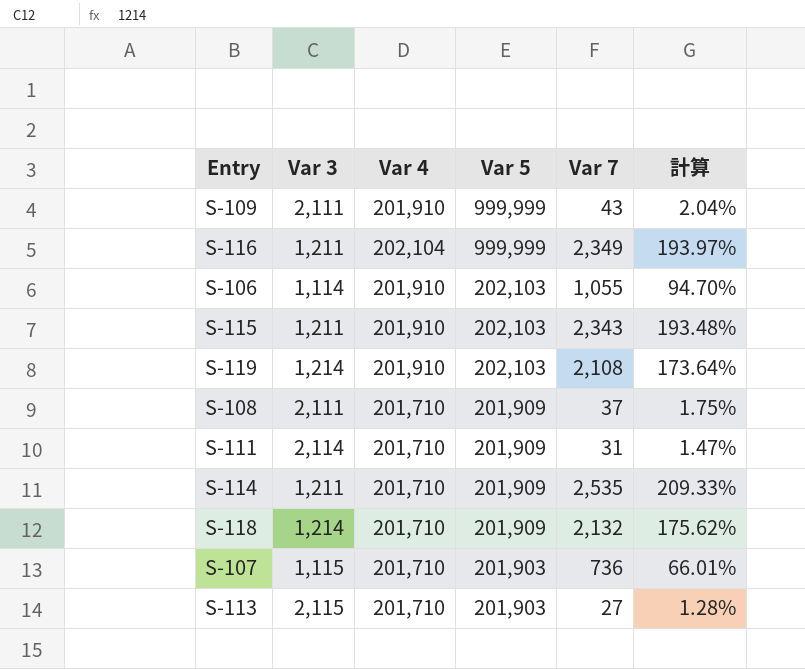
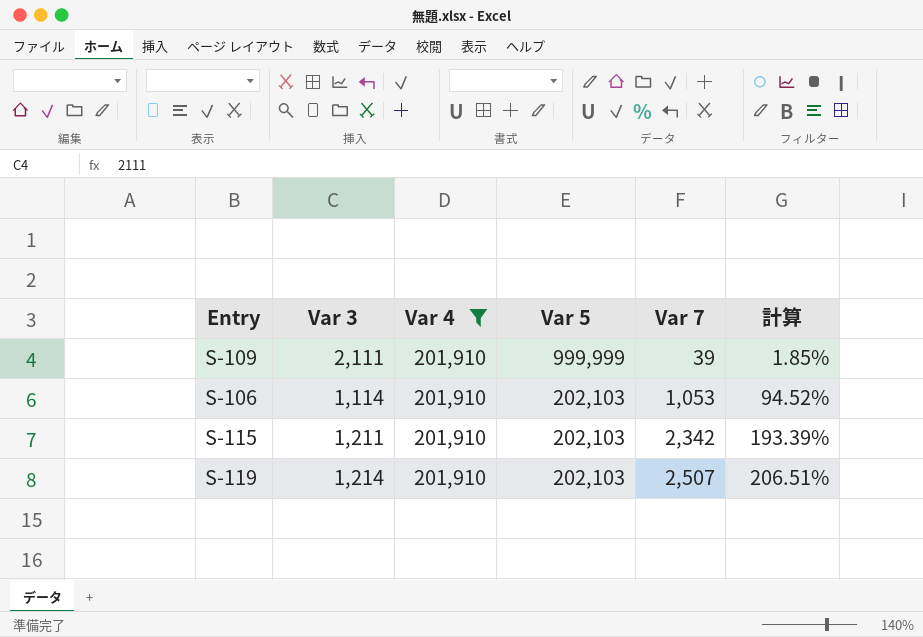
filter: none -> Var 4 = 201,910
S-109 | Var 7: 43 -> 39
S-109 | 計算: 2.04% -> 1.85%
S-106 | Var 7: 1,055 -> 1,053
S-106 | 計算: 94.70% -> 94.52%
S-115 | Var 7: 2,343 -> 2,342
S-115 | 計算: 193.48% -> 193.39%
S-119 | Var 7: 2,108 -> 2,507
S-119 | 計算: 173.64% -> 206.51%

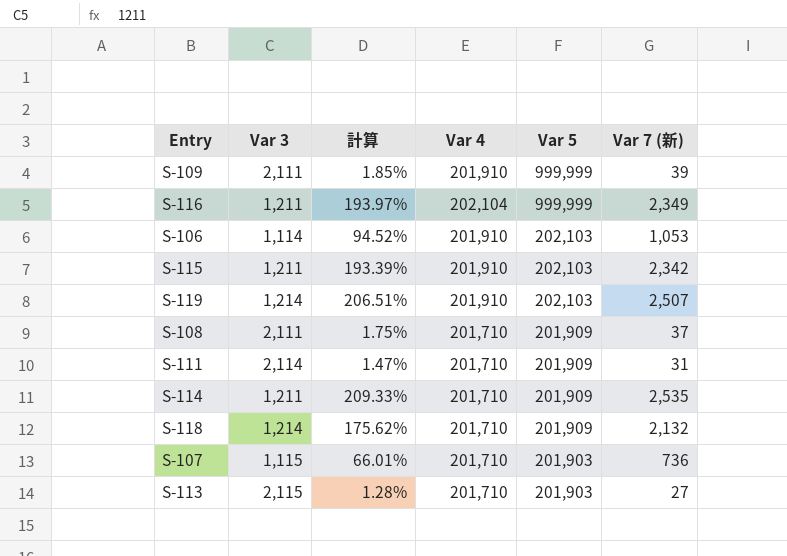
filter: Var 4 = 201,910 -> none
column 計算 | position: 6 -> 3
column name: Var 7 -> Var 7 (新)

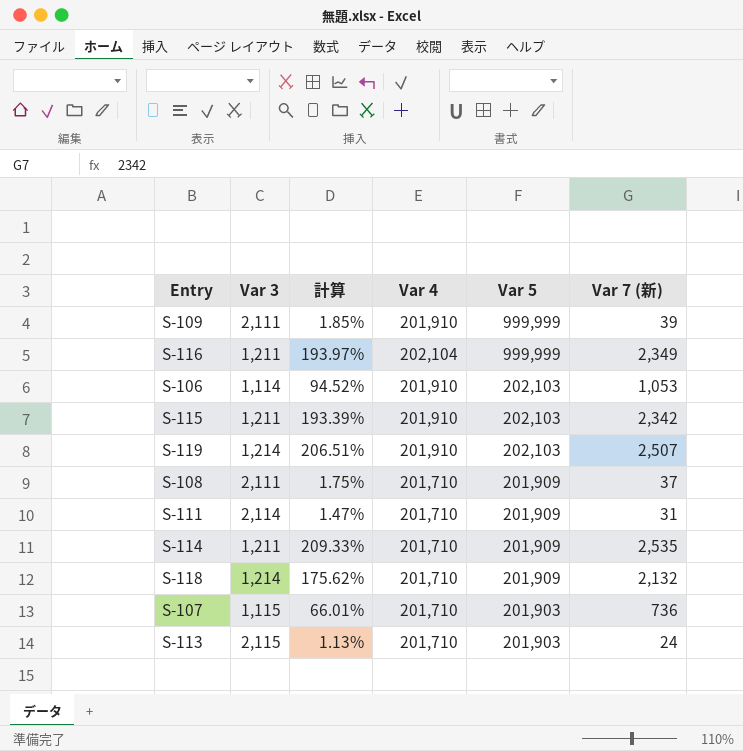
S-113 | 計算: 1.28% -> 1.13%
S-113 | Var 7 (新): 27 -> 24

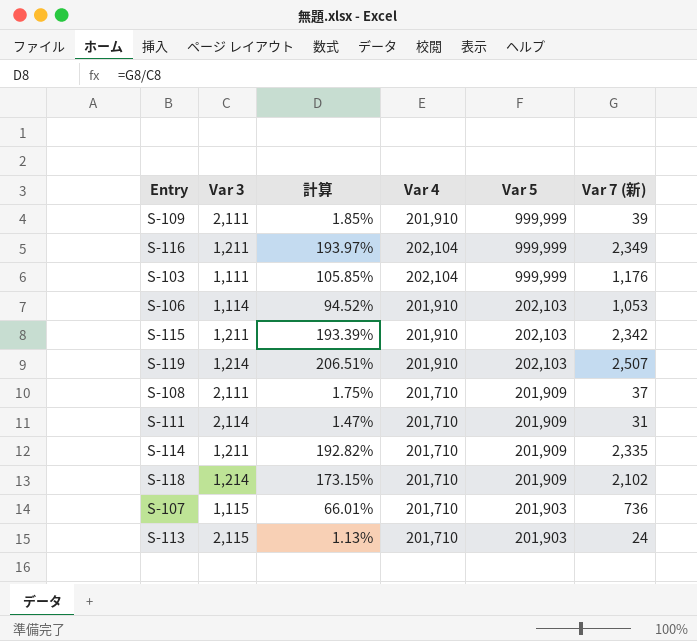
row S-103: none -> 1,111 | 105.85% | 202,104 | 999,999 | 1,176
S-114 | 計算: 209.33% -> 192.82%
S-114 | Var 7 (新): 2,535 -> 2,335
S-118 | 計算: 175.62% -> 173.15%
S-118 | Var 7 (新): 2,132 -> 2,102

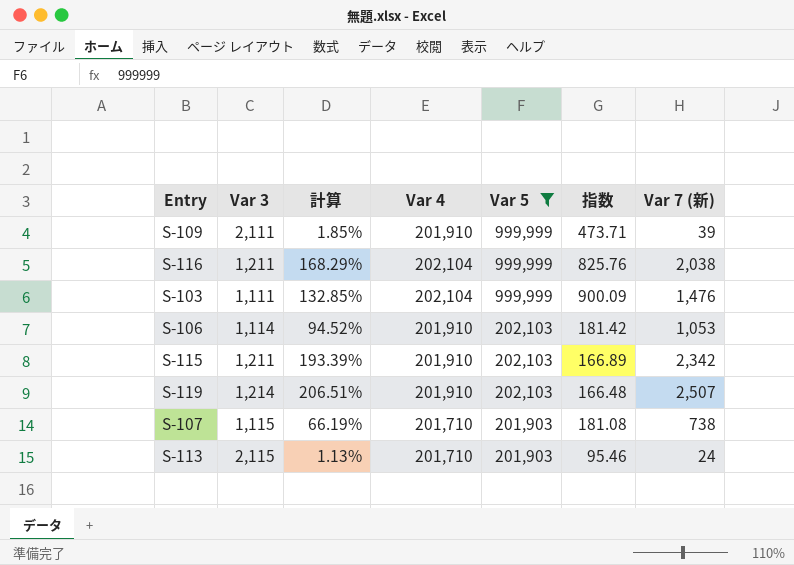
filter: none -> Var 5 != 201,909
column 指数 | formula: none -> [Var 5] / [Var 3]
S-116 | 計算: 193.97% -> 168.29%
S-116 | Var 7 (新): 2,349 -> 2,038
S-103 | 計算: 105.85% -> 132.85%
S-103 | Var 7 (新): 1,176 -> 1,476
S-107 | 計算: 66.01% -> 66.19%
S-107 | Var 7 (新): 736 -> 738

